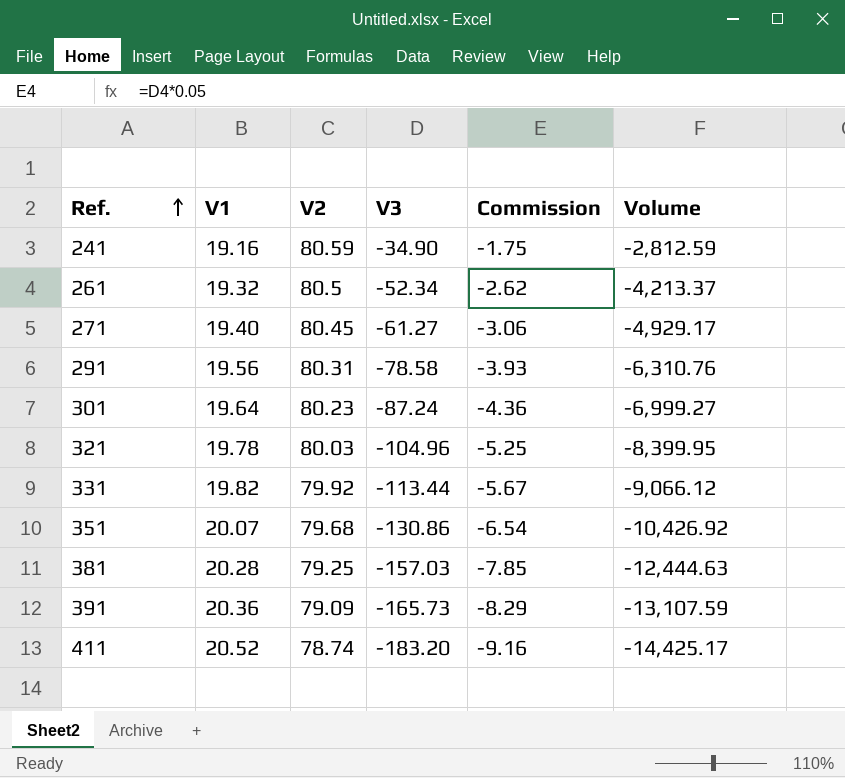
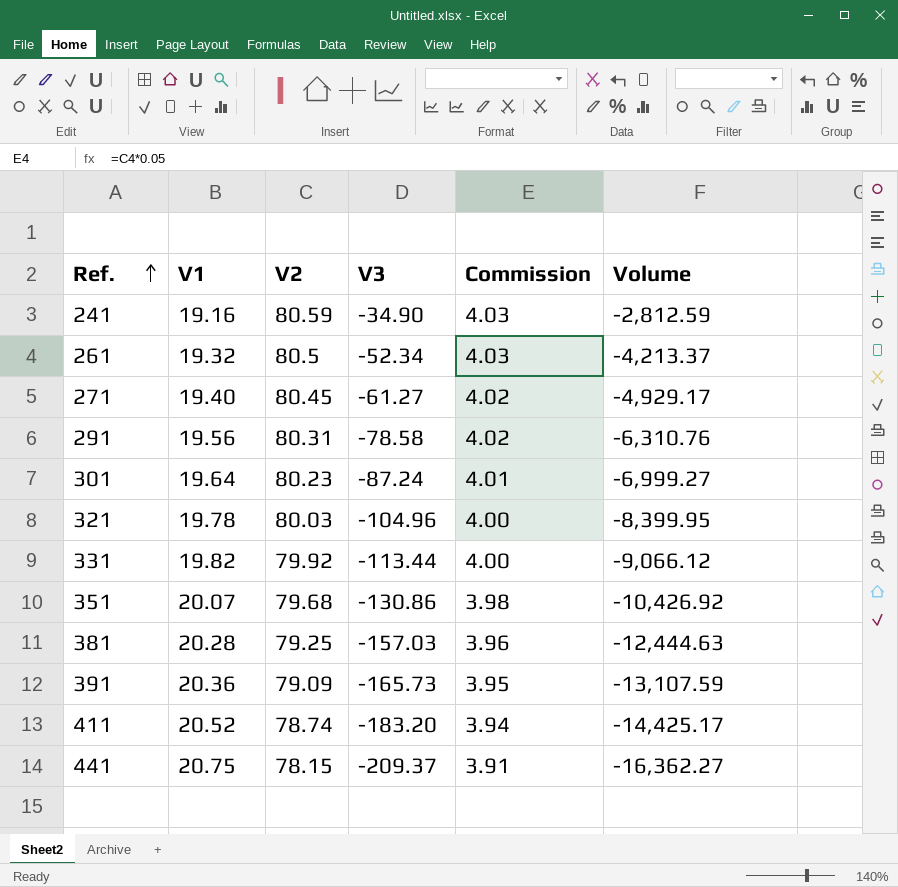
column Commission | formula: [V3] * 0.05 -> [V2] * 0.05
row 441: none -> 20.75 | 78.15 | -209.37 | 3.91 | -16,362.27

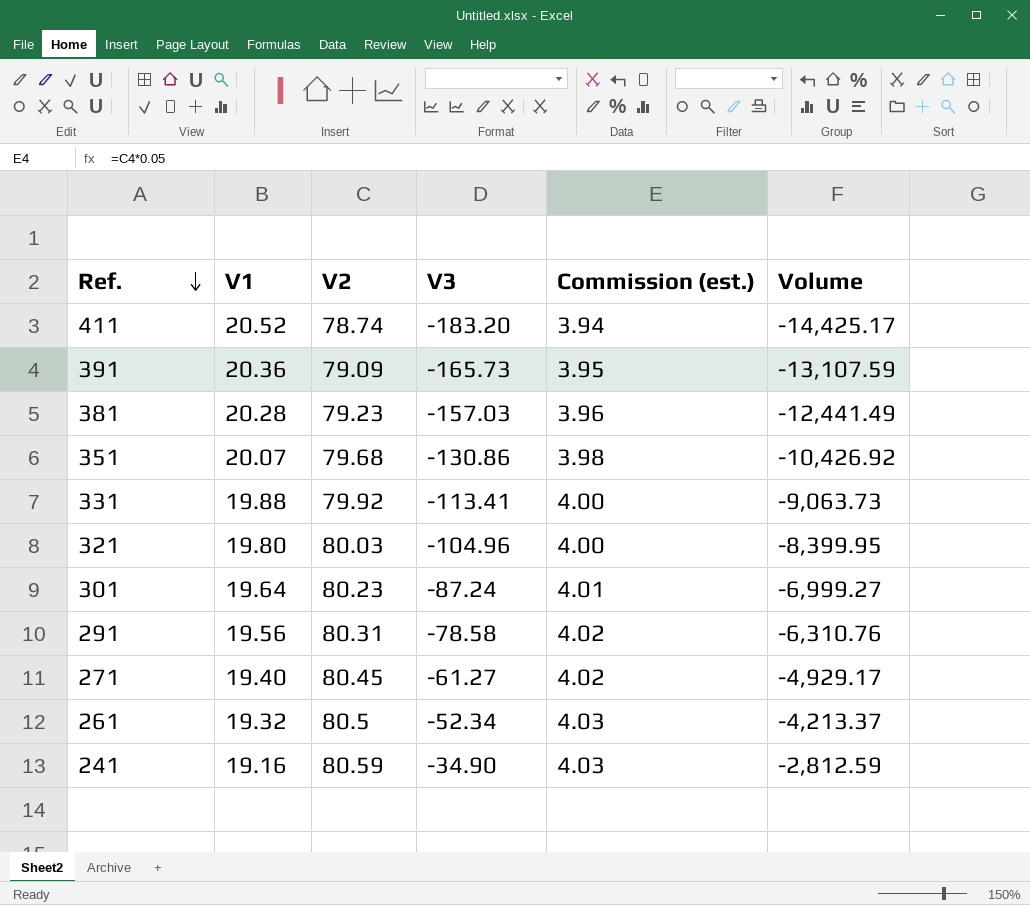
row order: Ref. ascending -> Ref. descending
column name: Commission -> Commission (est.)
row 441: 20.75 | 78.15 | -209.37 | 3.91 | -16,362.27 -> none
381 | V2: 79.25 -> 79.23
381 | Volume: -12,444.63 -> -12,441.49
331 | V1: 19.82 -> 19.88
331 | V3: -113.44 -> -113.41
331 | Volume: -9,066.12 -> -9,063.73
321 | V1: 19.78 -> 19.80

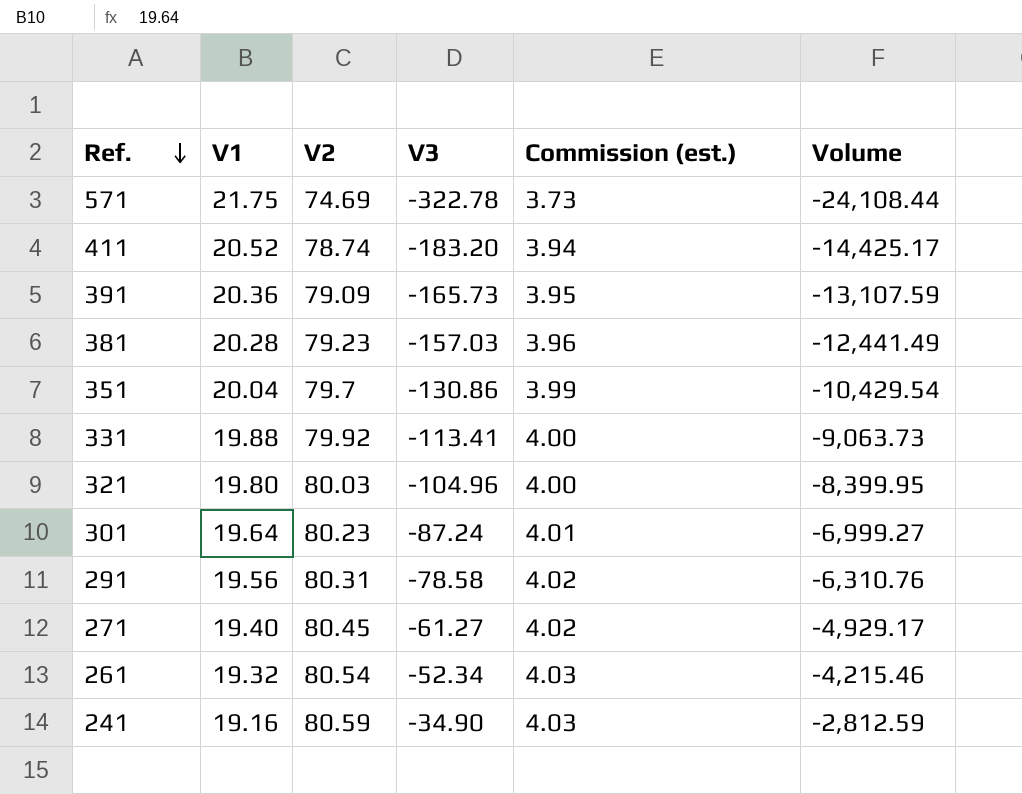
row 571: none -> 21.75 | 74.69 | -322.78 | 3.73 | -24,108.44
351 | V1: 20.07 -> 20.04
351 | V2: 79.68 -> 79.7
351 | Commission (est.): 3.98 -> 3.99
351 | Volume: -10,426.92 -> -10,429.54
261 | V2: 80.5 -> 80.54
261 | Volume: -4,213.37 -> -4,215.46

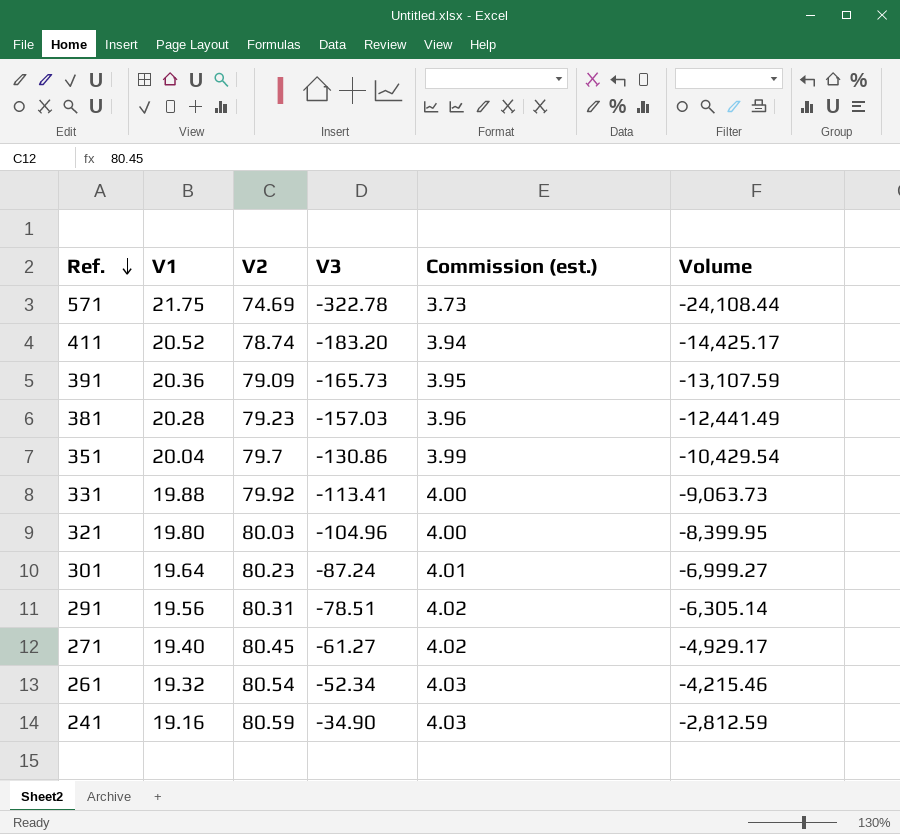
291 | V3: -78.58 -> -78.51
291 | Volume: -6,310.76 -> -6,305.14

